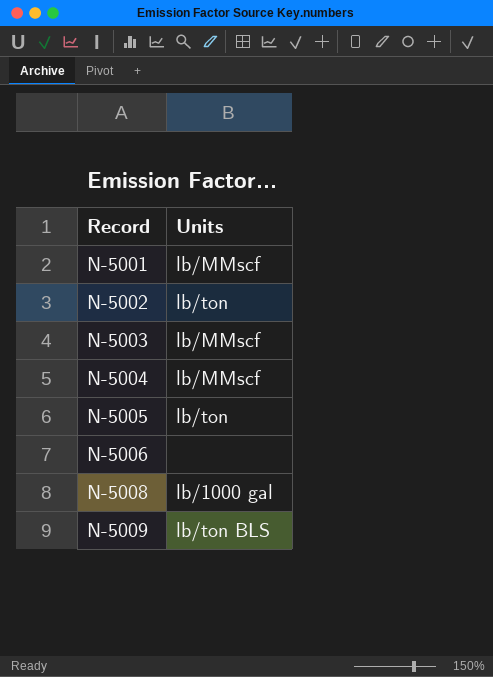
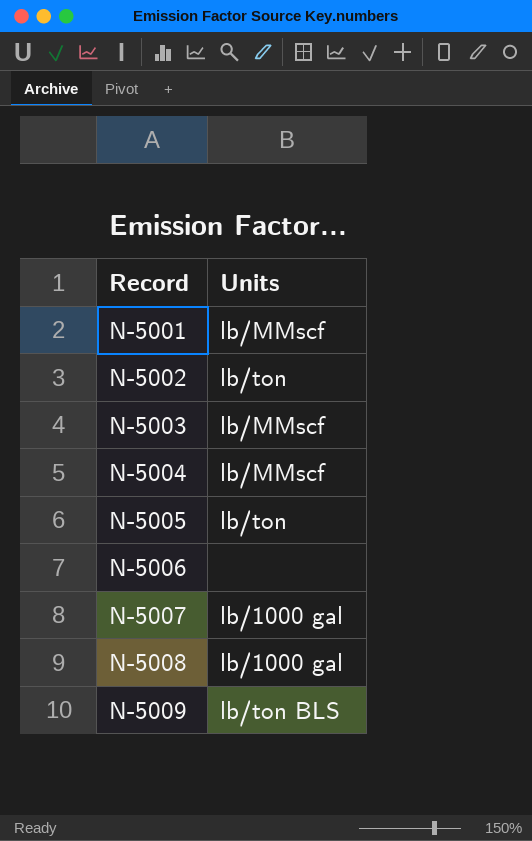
row N-5007: none -> lb/1000 gal

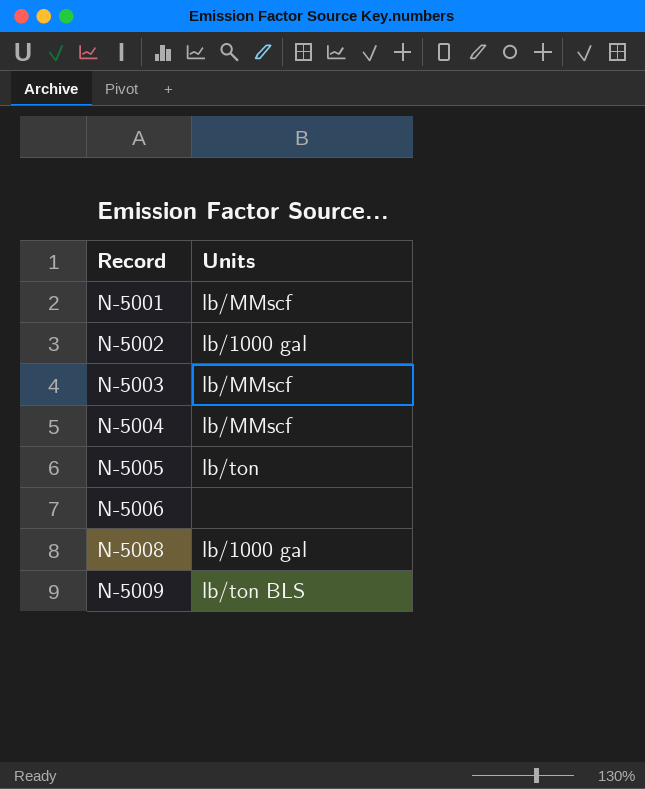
row N-5007: lb/1000 gal -> none
N-5002 | Units: lb/ton -> lb/1000 gal

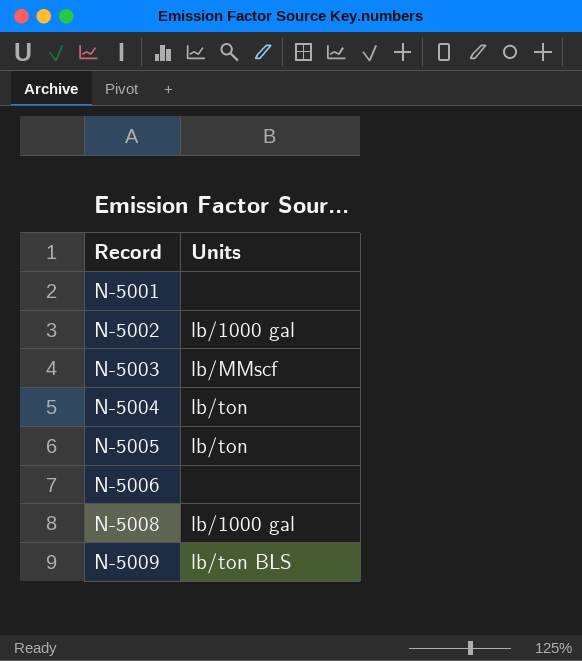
N-5001 | Units: lb/MMscf -> none
N-5004 | Units: lb/MMscf -> lb/ton

